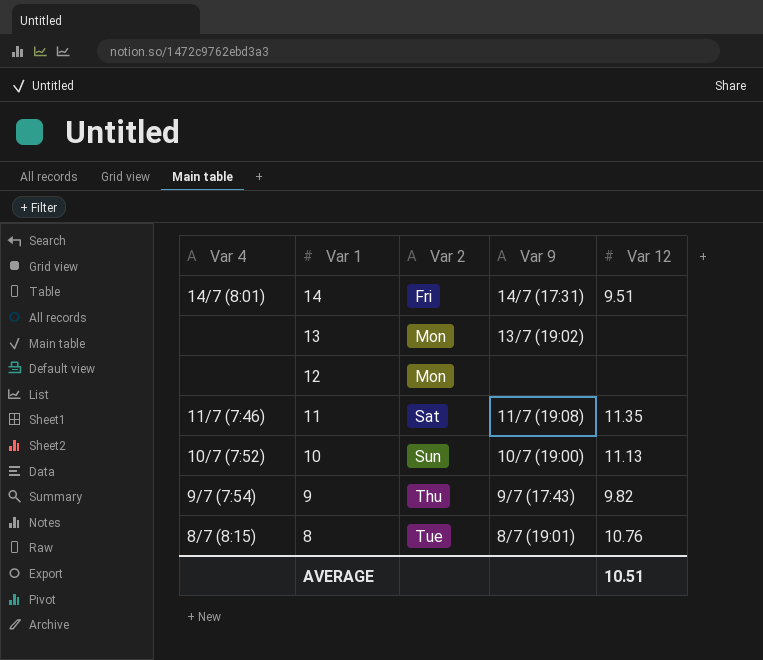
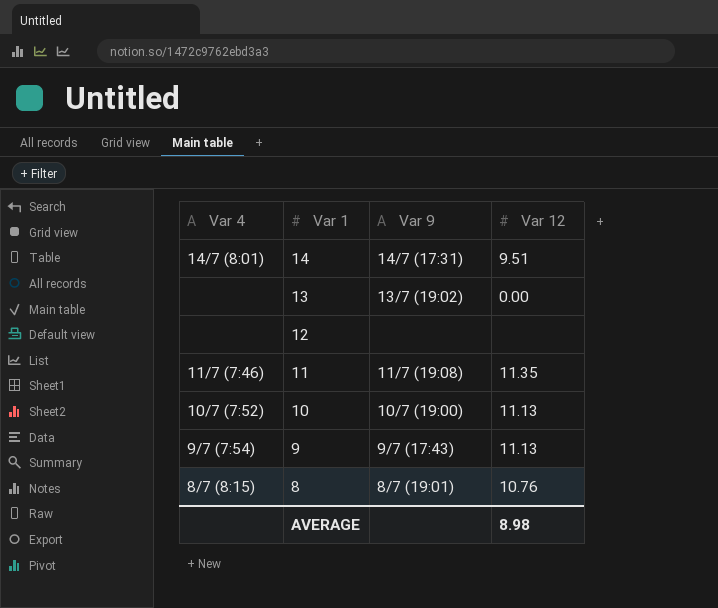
column Var 2 | position: 3 -> none
13 | Var 12: none -> 0.00
9 | Var 12: 9.82 -> 11.13
AVERAGE | Var 12: 10.51 -> 8.98

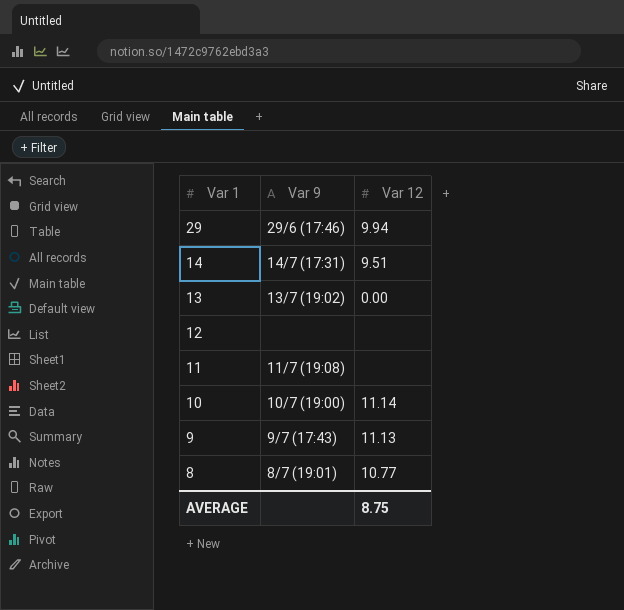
column Var 4 | position: 1 -> none
row 29: none -> 29/6 (17:46) | 9.94
11 | Var 12: 11.35 -> none
10 | Var 12: 11.13 -> 11.14
8 | Var 12: 10.76 -> 10.77
AVERAGE | Var 12: 8.98 -> 8.75

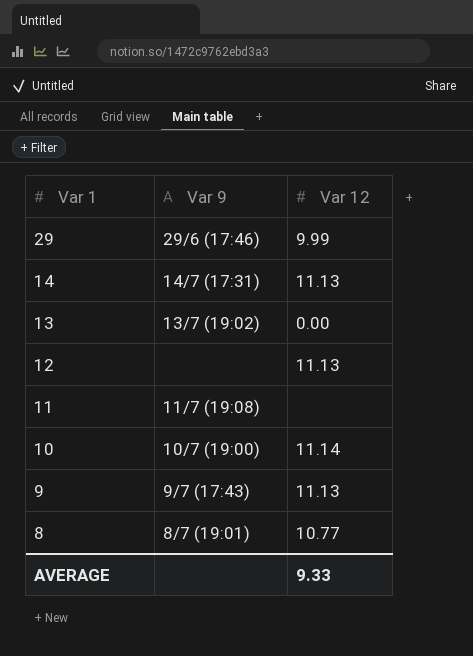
29 | Var 12: 9.94 -> 9.99
14 | Var 12: 9.51 -> 11.13
12 | Var 12: none -> 11.13
AVERAGE | Var 12: 8.75 -> 9.33

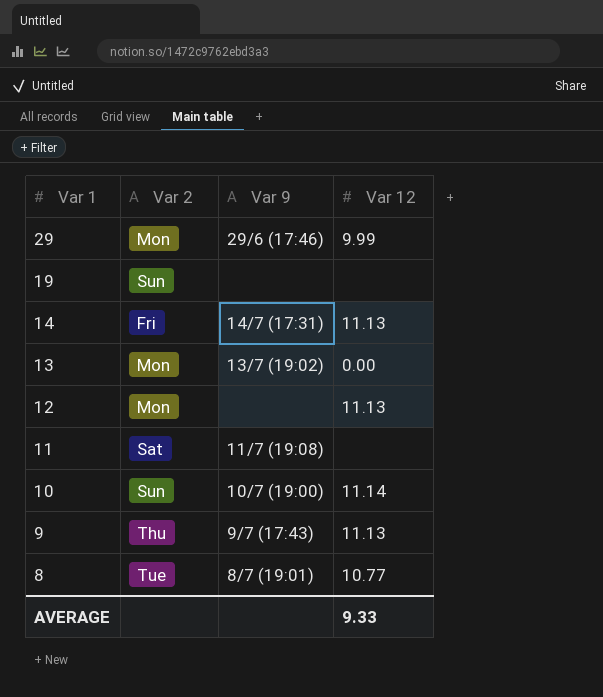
column Var 2 | position: none -> 2
row 19: none -> Sun | none | none

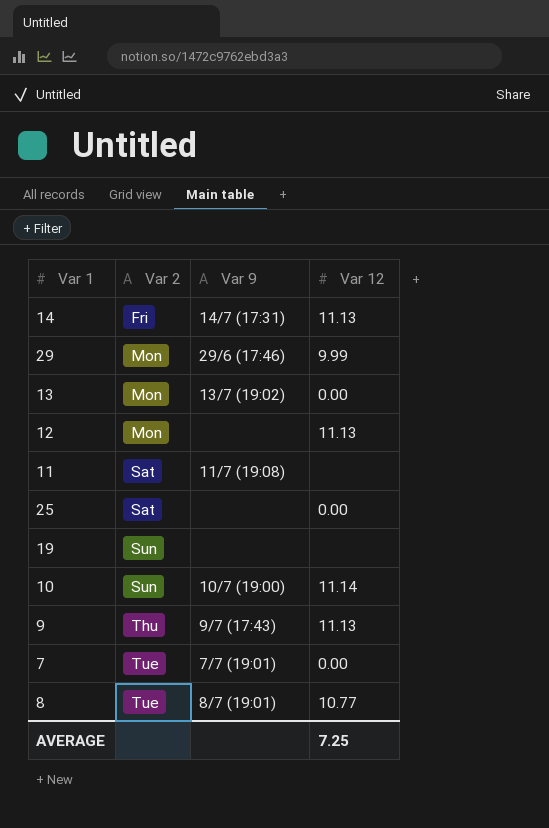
row order: Var 1 descending -> Var 2 ascending
row 25: none -> Sat | none | 0.00
row 7: none -> Tue | 7/7 (19:01) | 0.00
AVERAGE | Var 12: 9.33 -> 7.25

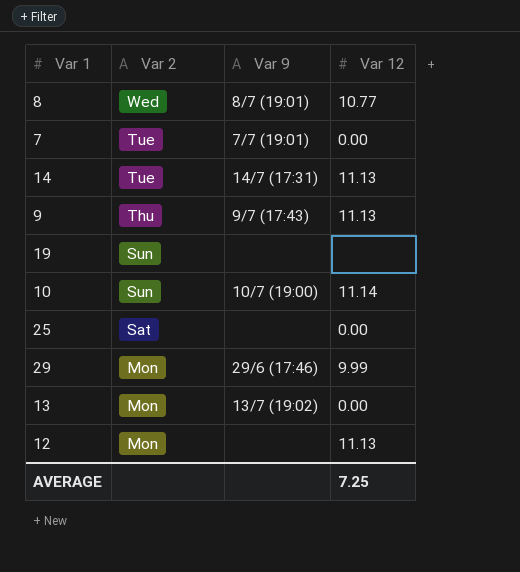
row order: Var 2 ascending -> Var 2 descending
row 11: Sat | 11/7 (19:08) | none -> none
8 | Var 2: Tue -> Wed
14 | Var 2: Fri -> Tue

